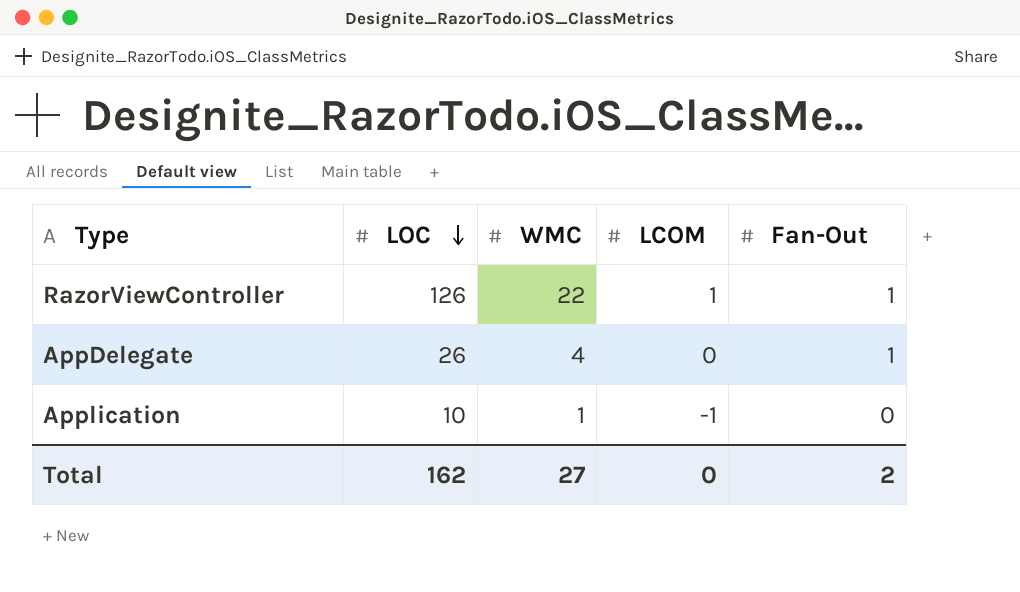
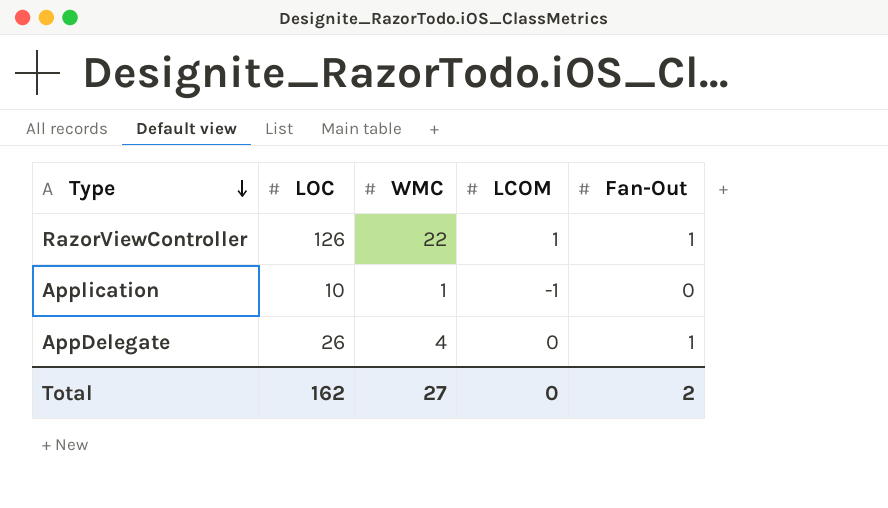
row order: LOC descending -> Type descending

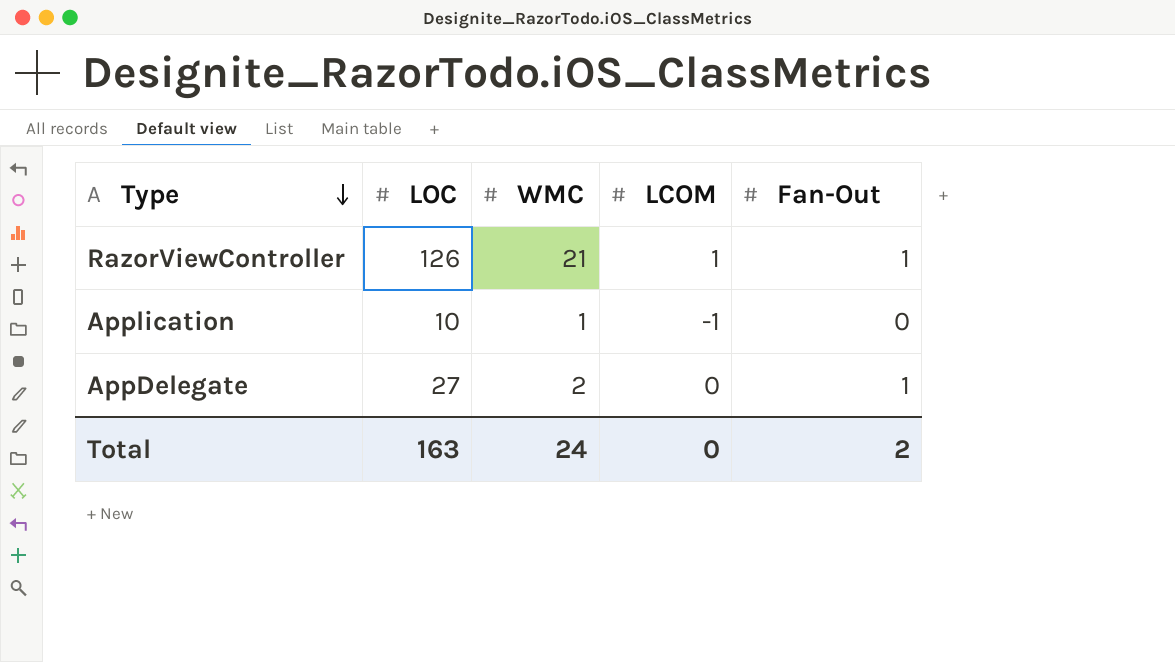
RazorViewController | WMC: 22 -> 21
AppDelegate | LOC: 26 -> 27
AppDelegate | WMC: 4 -> 2
Total | LOC: 162 -> 163
Total | WMC: 27 -> 24

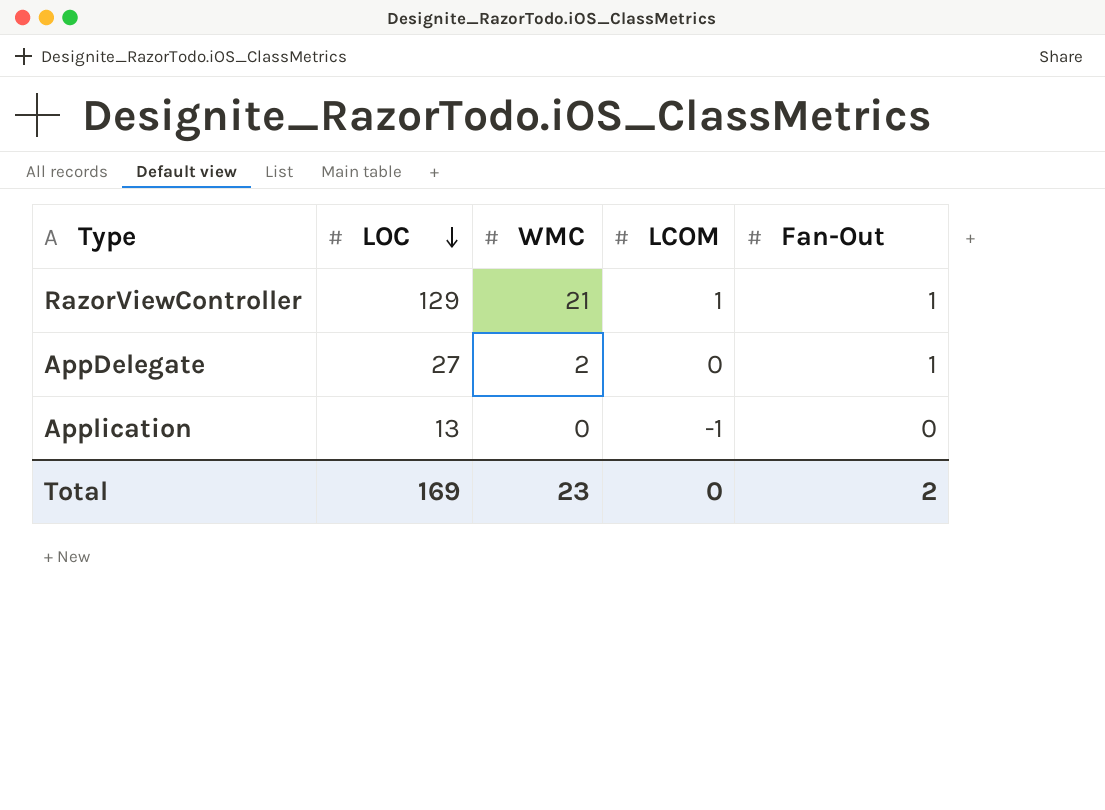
row order: Type descending -> LOC descending
RazorViewController | LOC: 126 -> 129
Application | LOC: 10 -> 13
Application | WMC: 1 -> 0
Total | LOC: 163 -> 169
Total | WMC: 24 -> 23

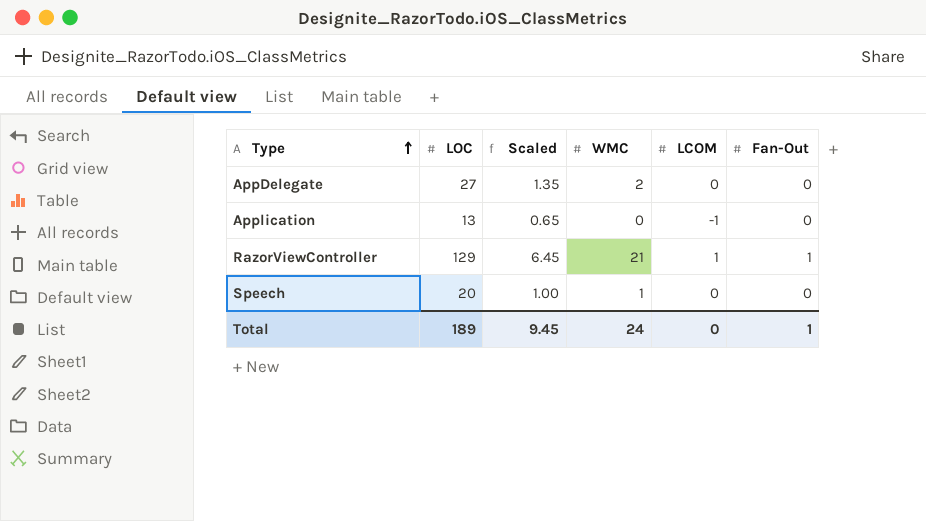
row order: LOC descending -> Type ascending
column Scaled | formula: none -> [LOC] * 0.05
AppDelegate | Fan-Out: 1 -> 0
row Speech: none -> 20 | 1.00 | 1 | 0 | 0
Total | LOC: 169 -> 189
Total | WMC: 23 -> 24
Total | Fan-Out: 2 -> 1

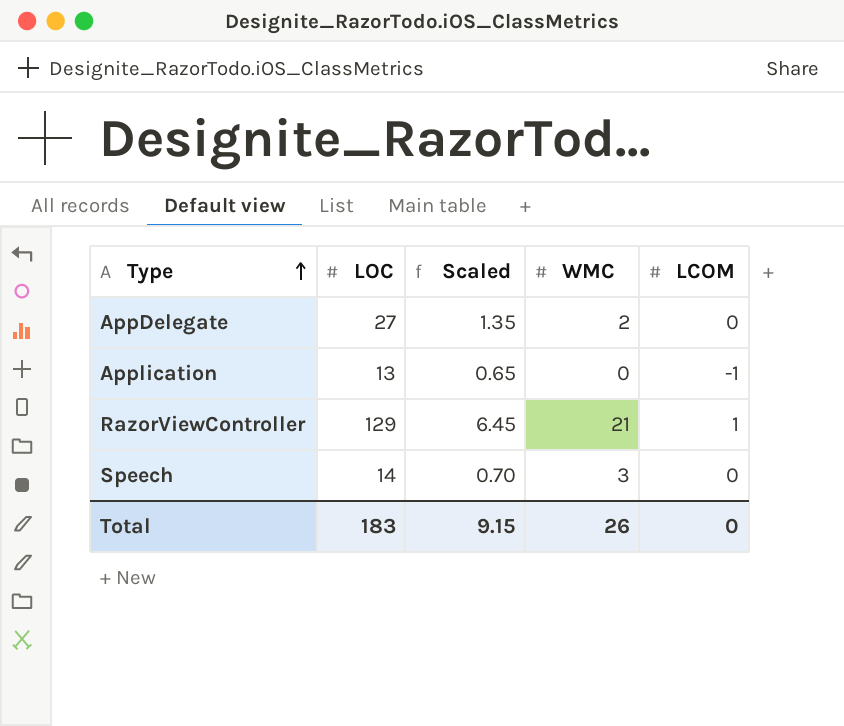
column Fan-Out | position: 6 -> none
Speech | LOC: 20 -> 14
Speech | Scaled: 1.00 -> 0.70
Speech | WMC: 1 -> 3
Total | LOC: 189 -> 183
Total | Scaled: 9.45 -> 9.15
Total | WMC: 24 -> 26

